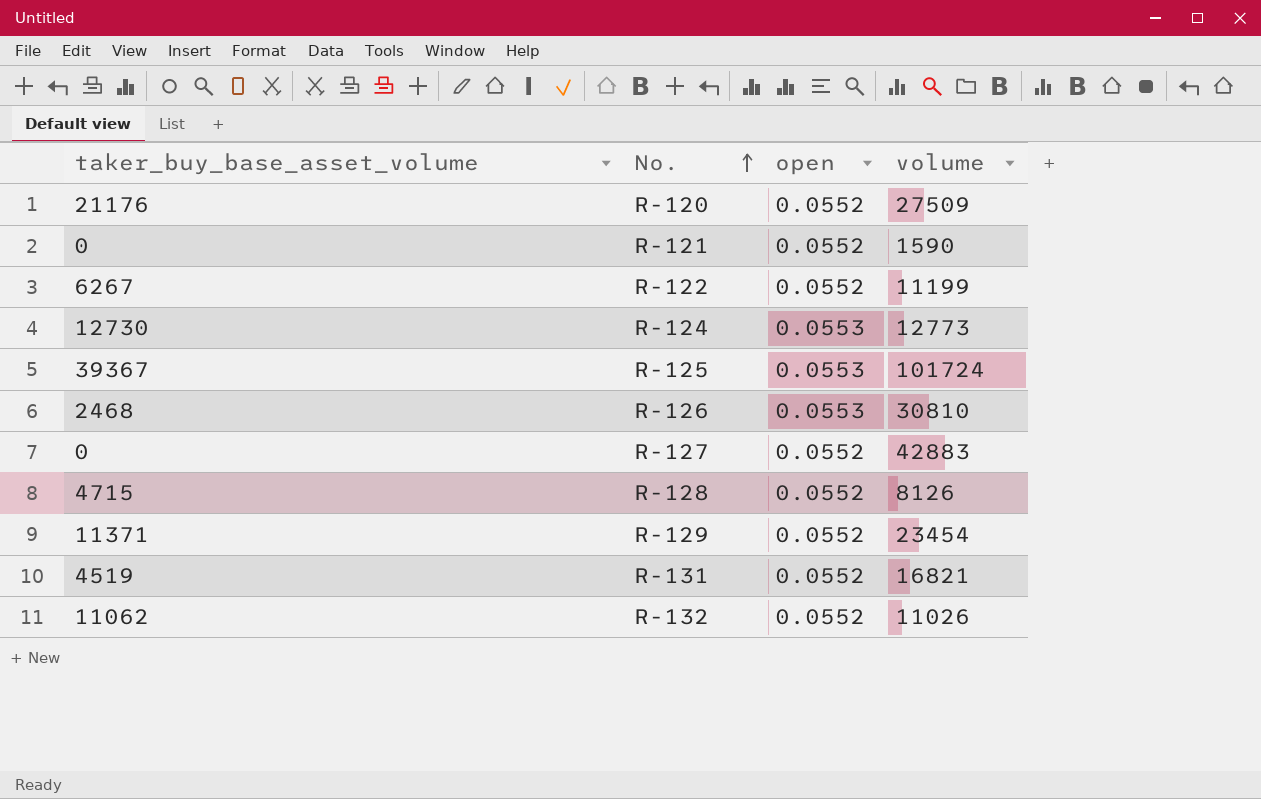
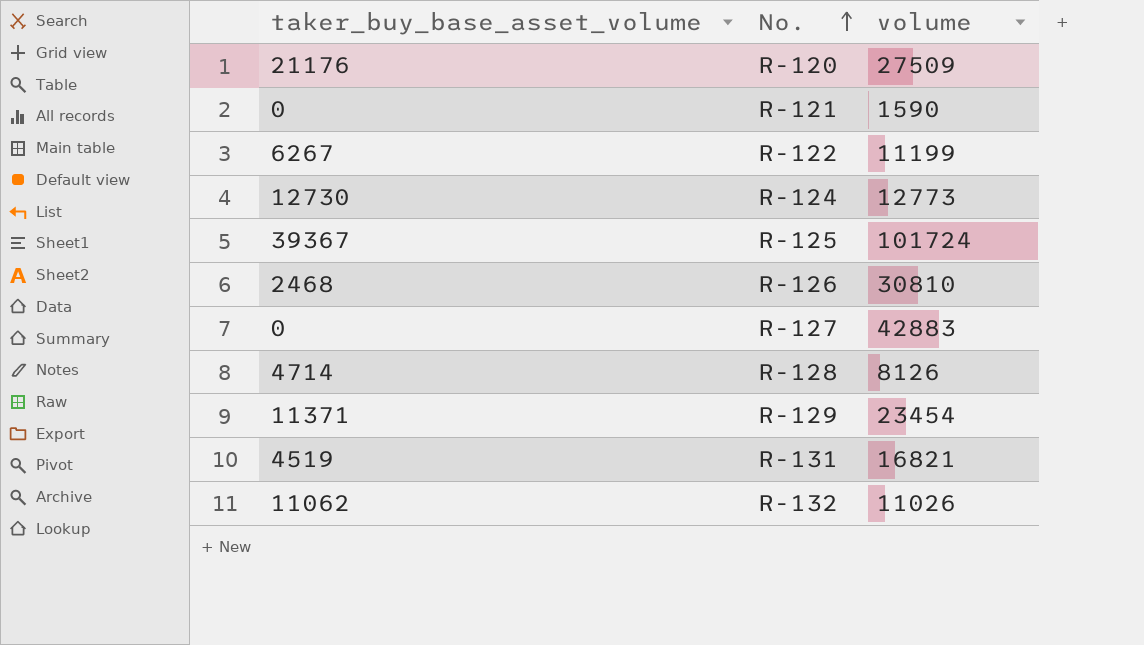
column open | position: 3 -> none
R-128 | taker_buy_base_asset_volume: 4715 -> 4714

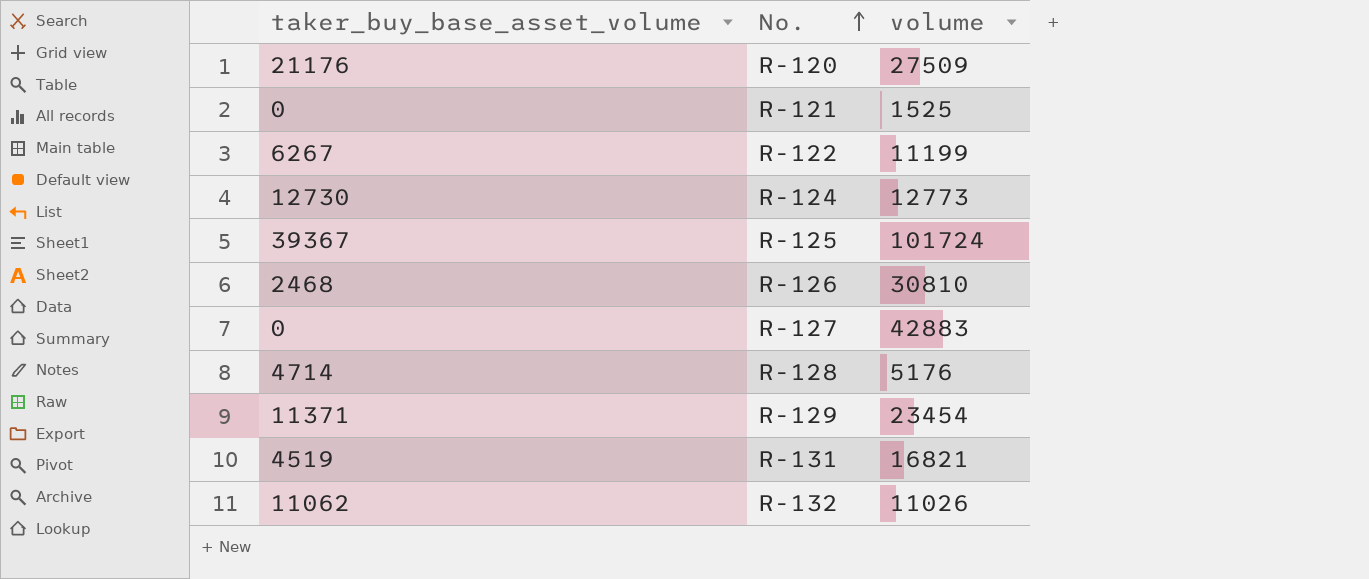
R-121 | volume: 1590 -> 1525
R-128 | volume: 8126 -> 5176

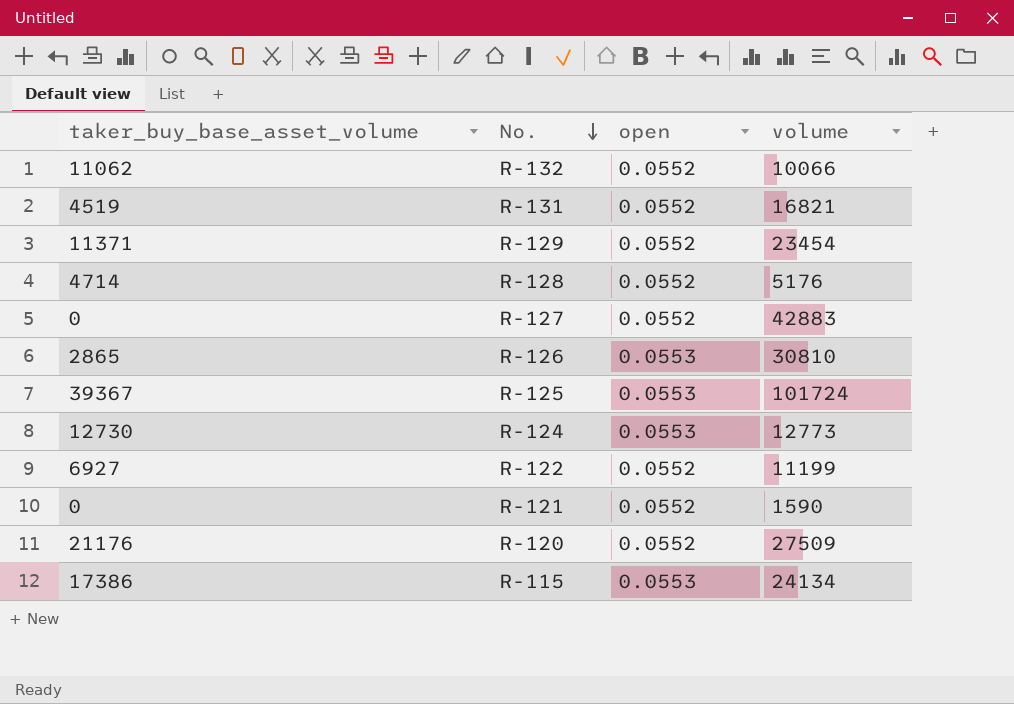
row order: No. ascending -> No. descending
column open | position: none -> 3
R-132 | volume: 11026 -> 10066
R-126 | taker_buy_base_asset_volume: 2468 -> 2865
R-122 | taker_buy_base_asset_volume: 6267 -> 6927
R-121 | volume: 1525 -> 1590
row R-115: none -> 17386 | 0.0553 | 24134

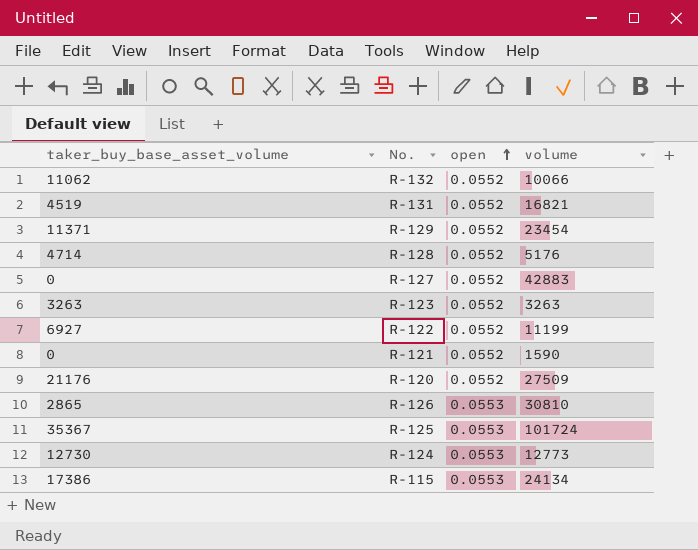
row order: No. descending -> open ascending
row R-123: none -> 3263 | 0.0552 | 3263
R-125 | taker_buy_base_asset_volume: 39367 -> 35367

